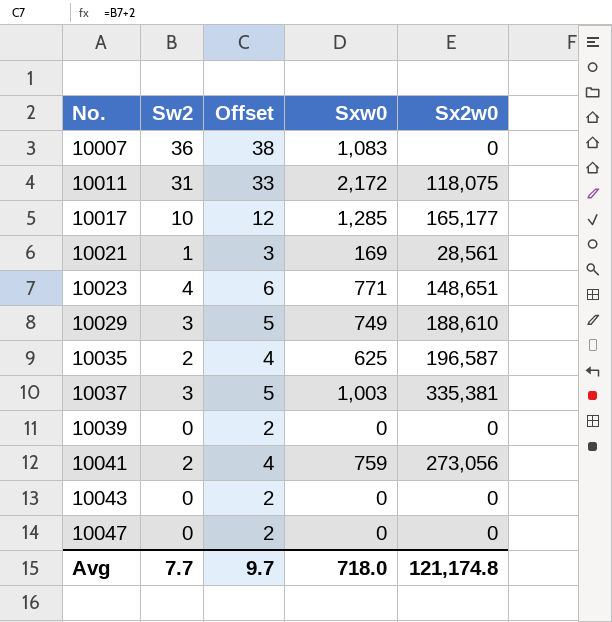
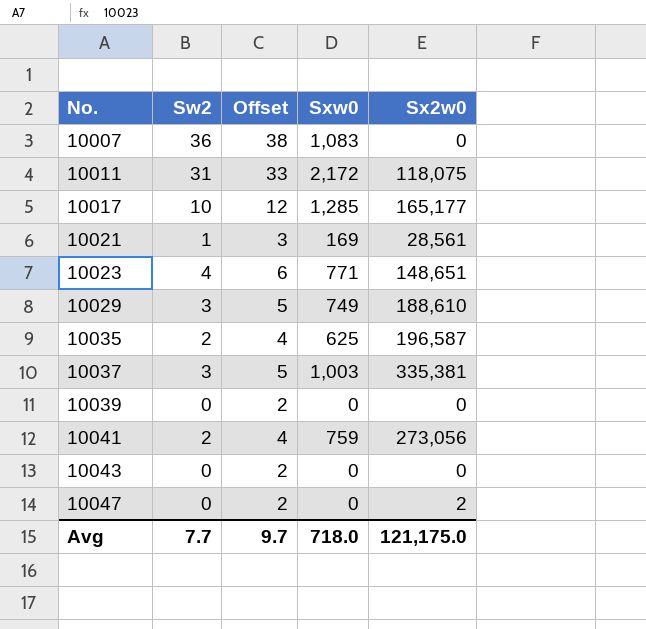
10047 | Sx2w0: 0 -> 2
Avg | Sx2w0: 121,174.8 -> 121,175.0

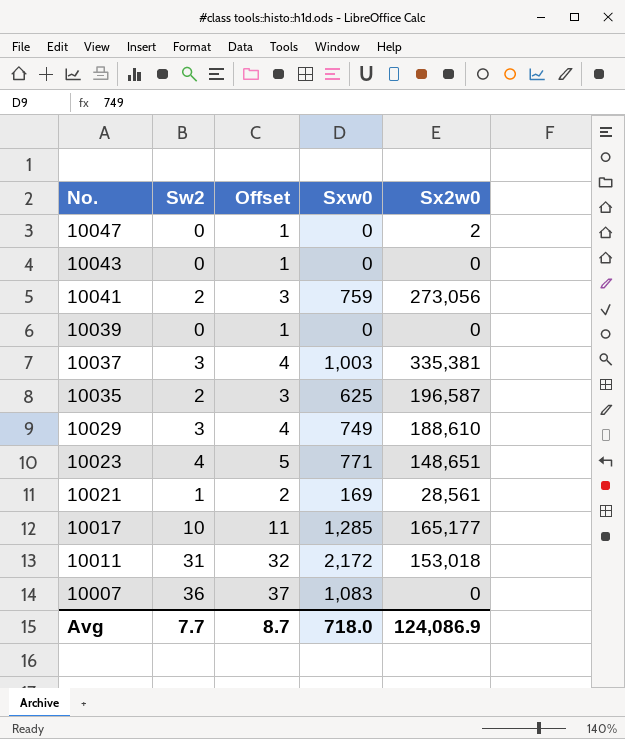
row order: No. ascending -> No. descending
column Offset | formula: [Sw2] + 2 -> [Sw2] + 1
10011 | Sx2w0: 118,075 -> 153,018
Avg | Offset: 9.7 -> 8.7
Avg | Sx2w0: 121,175.0 -> 124,086.9

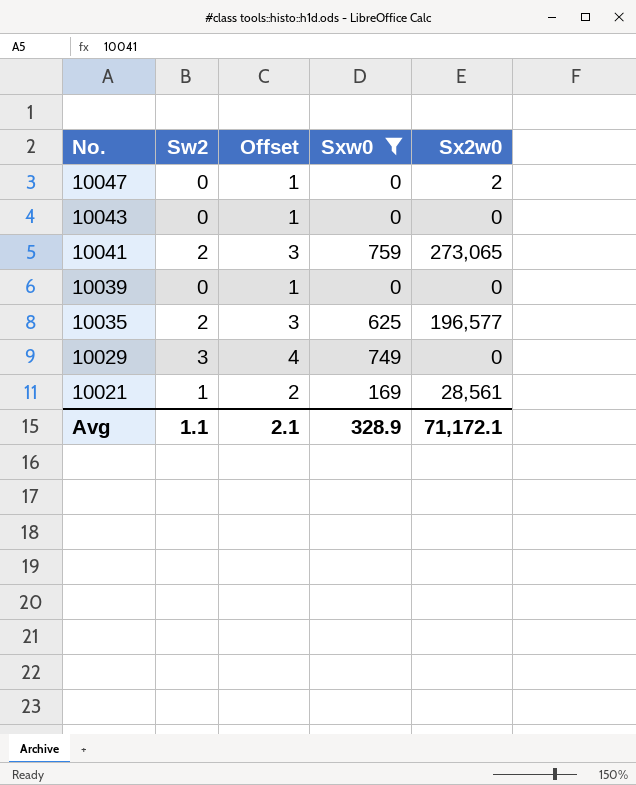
filter: none -> Sxw0 <= 759
10041 | Sx2w0: 273,056 -> 273,065
10035 | Sx2w0: 196,587 -> 196,577
10029 | Sx2w0: 188,610 -> 0
Avg | Sw2: 7.7 -> 1.1
Avg | Offset: 8.7 -> 2.1
Avg | Sxw0: 718.0 -> 328.9
Avg | Sx2w0: 124,086.9 -> 71,172.1

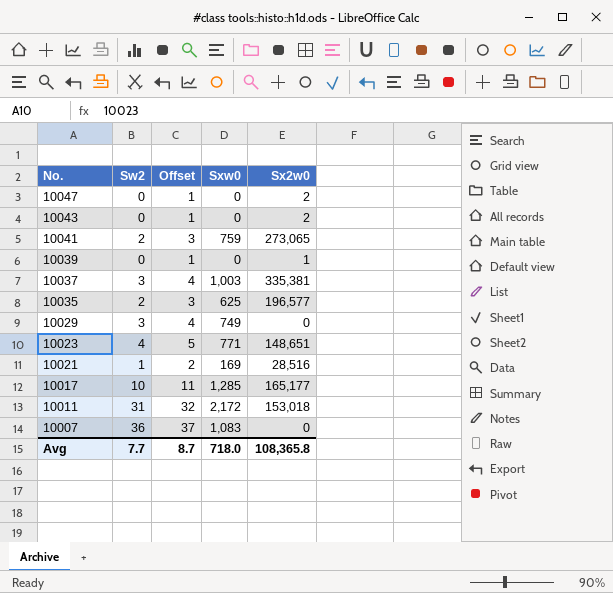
filter: Sxw0 <= 759 -> none
10043 | Sx2w0: 0 -> 2
10039 | Sx2w0: 0 -> 1
10021 | Sx2w0: 28,561 -> 28,516
Avg | Sw2: 1.1 -> 7.7
Avg | Offset: 2.1 -> 8.7
Avg | Sxw0: 328.9 -> 718.0
Avg | Sx2w0: 71,172.1 -> 108,365.8

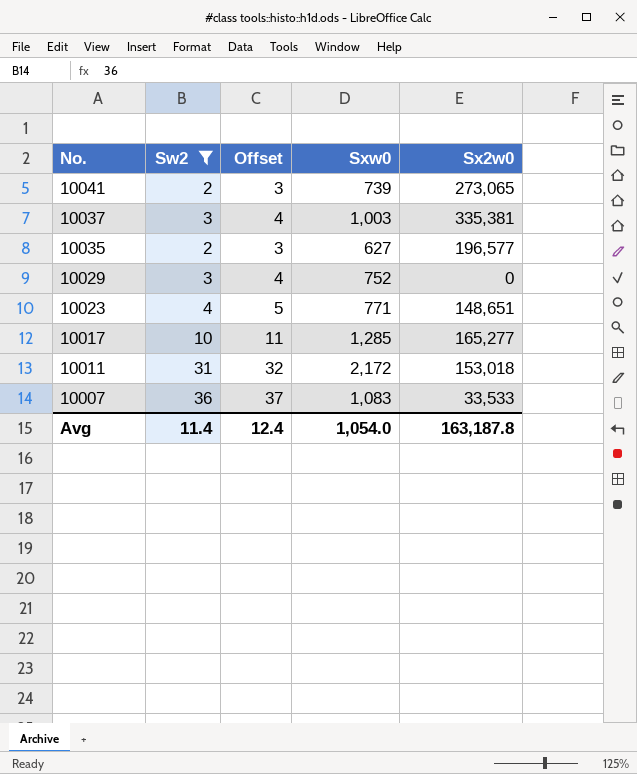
filter: none -> Sw2 >= 2
10041 | Sxw0: 759 -> 739
10035 | Sxw0: 625 -> 627
10029 | Sxw0: 749 -> 752
10017 | Sx2w0: 165,177 -> 165,277
10007 | Sx2w0: 0 -> 33,533
Avg | Sw2: 7.7 -> 11.4
Avg | Offset: 8.7 -> 12.4
Avg | Sxw0: 718.0 -> 1,054.0
Avg | Sx2w0: 108,365.8 -> 163,187.8

